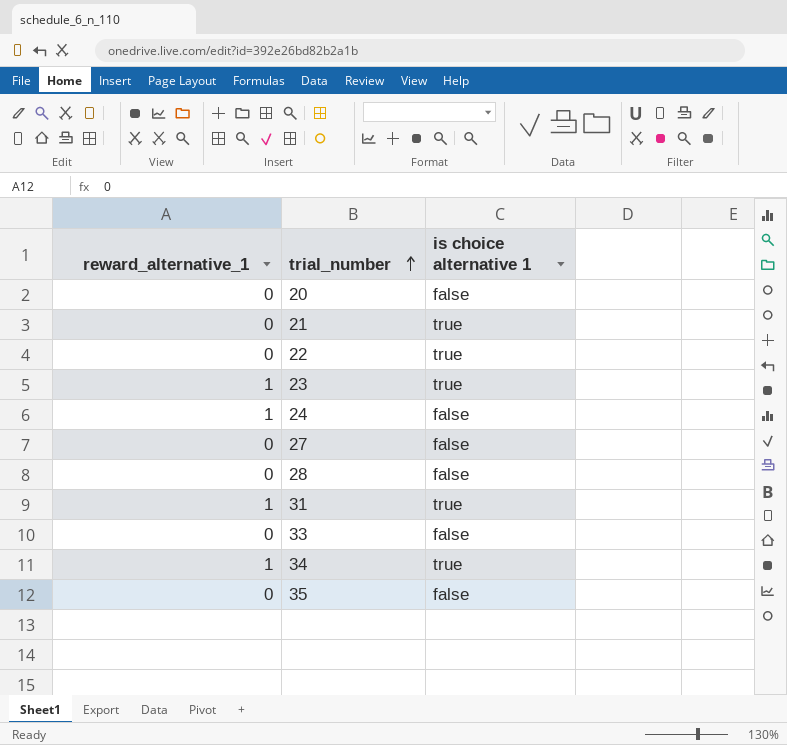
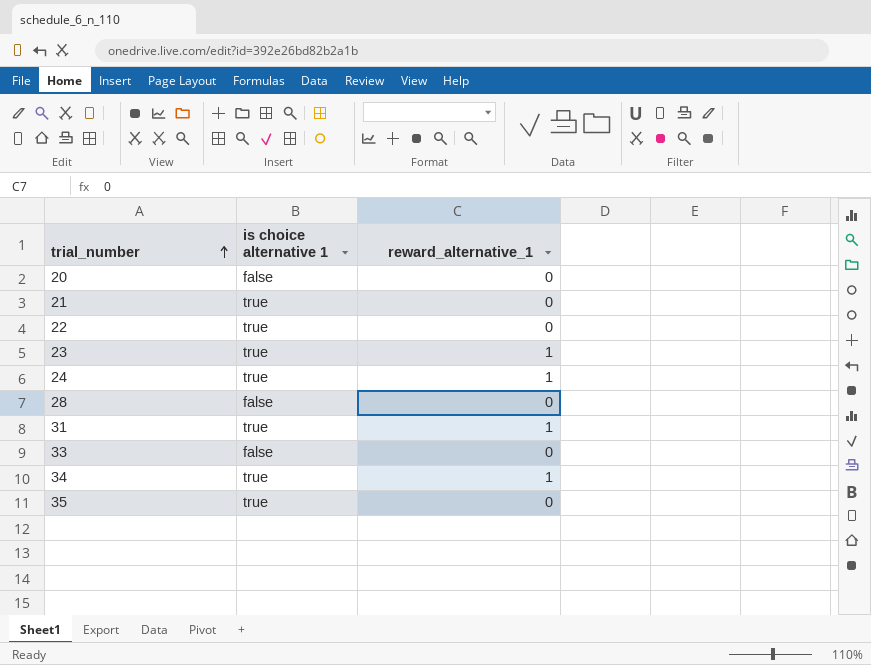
column reward_alternative_1 | position: 1 -> 3
row 27: 0 | false -> none
24 | is choice alternative 1: false -> true
35 | is choice alternative 1: false -> true

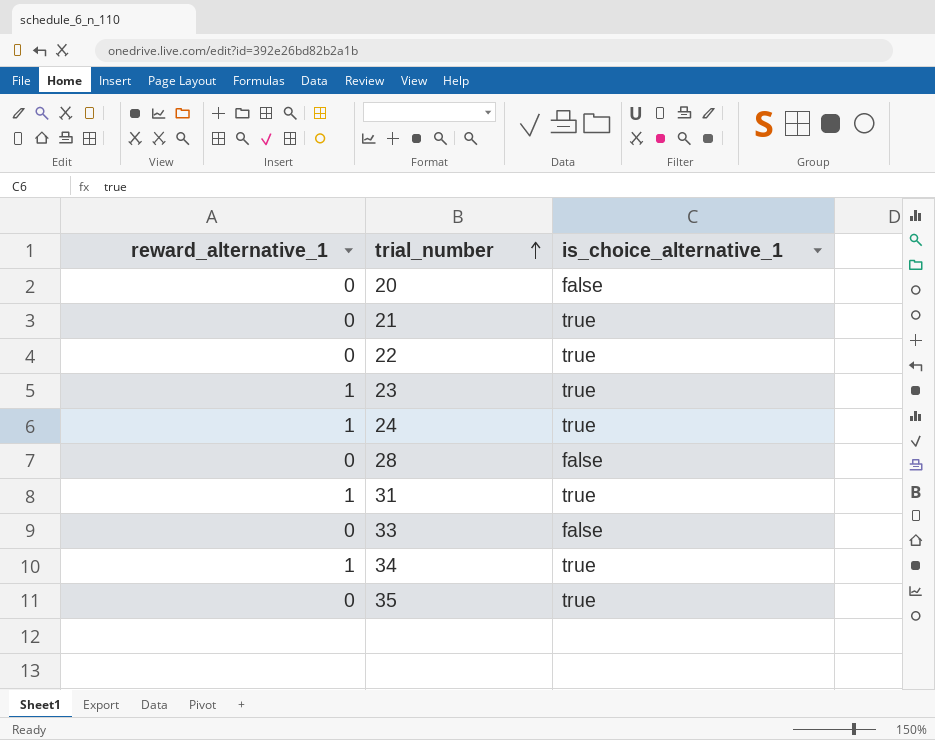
column reward_alternative_1 | position: 3 -> 1
column name: is choice alternative 1 -> is_choice_alternative_1

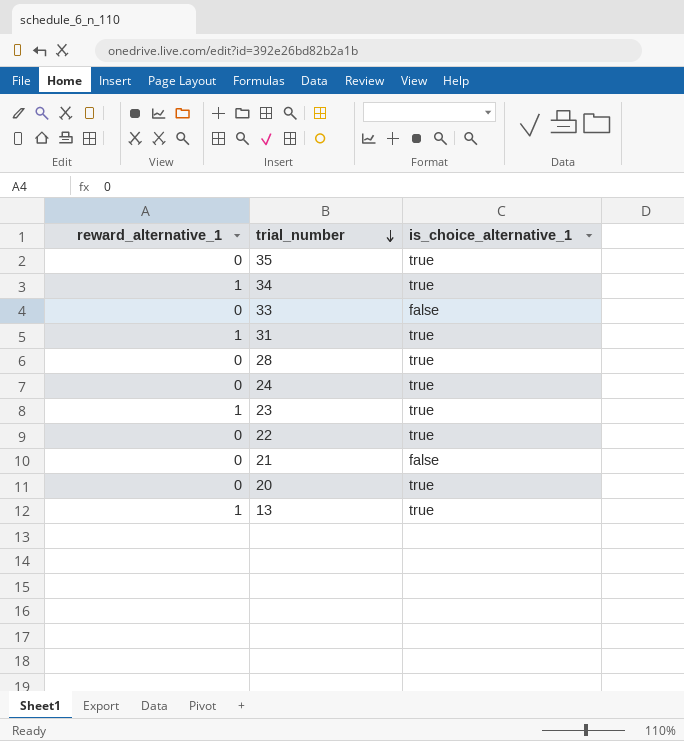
row order: trial_number ascending -> trial_number descending
28 | is_choice_alternative_1: false -> true
24 | reward_alternative_1: 1 -> 0
21 | is_choice_alternative_1: true -> false
20 | is_choice_alternative_1: false -> true
row 13: none -> 1 | true

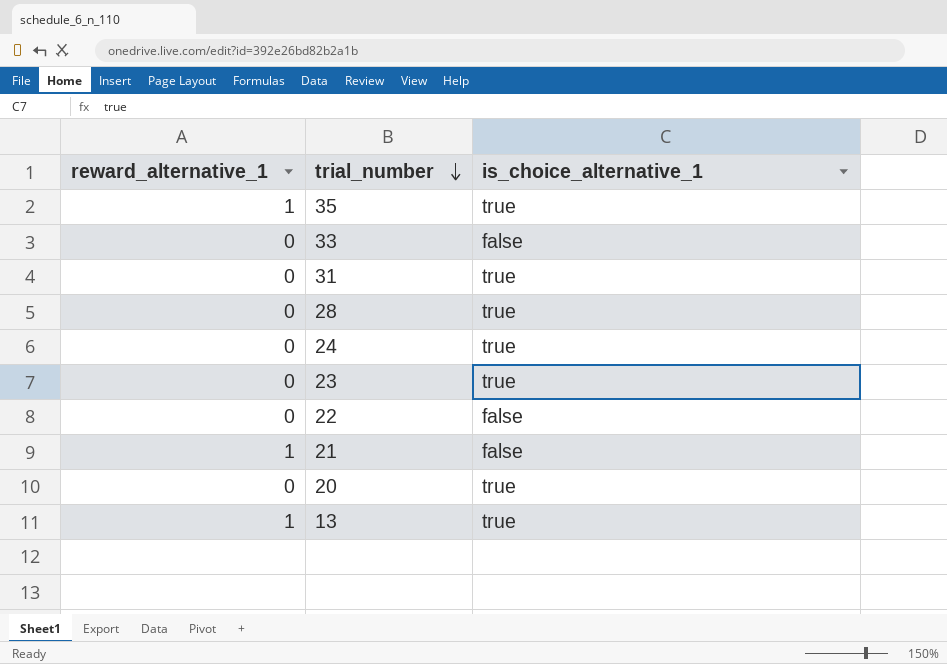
row 34: 1 | true -> none
35 | reward_alternative_1: 0 -> 1
31 | reward_alternative_1: 1 -> 0
23 | reward_alternative_1: 1 -> 0
22 | is_choice_alternative_1: true -> false
21 | reward_alternative_1: 0 -> 1

